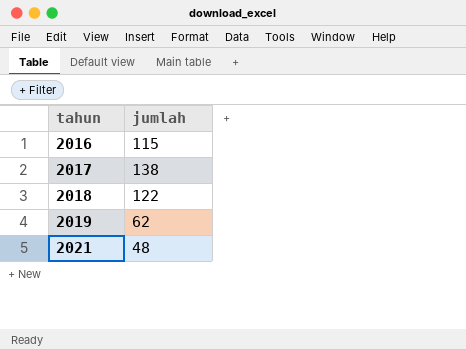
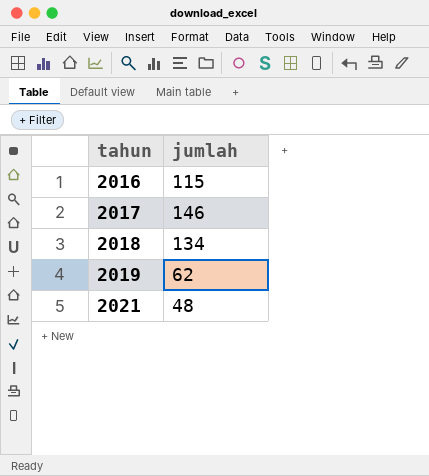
2017 | jumlah: 138 -> 146
2018 | jumlah: 122 -> 134

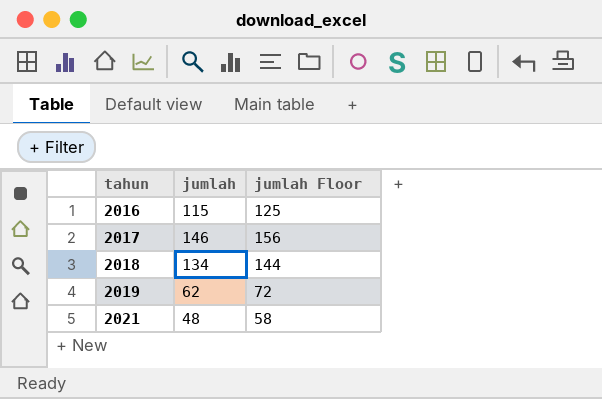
column jumlah Floor | formula: none -> [jumlah] + 10

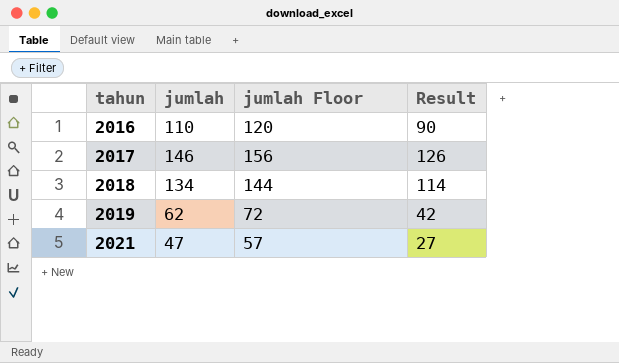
column Result | formula: none -> [jumlah] - 20
2016 | jumlah: 115 -> 110
2016 | jumlah Floor: 125 -> 120
2021 | jumlah: 48 -> 47
2021 | jumlah Floor: 58 -> 57

